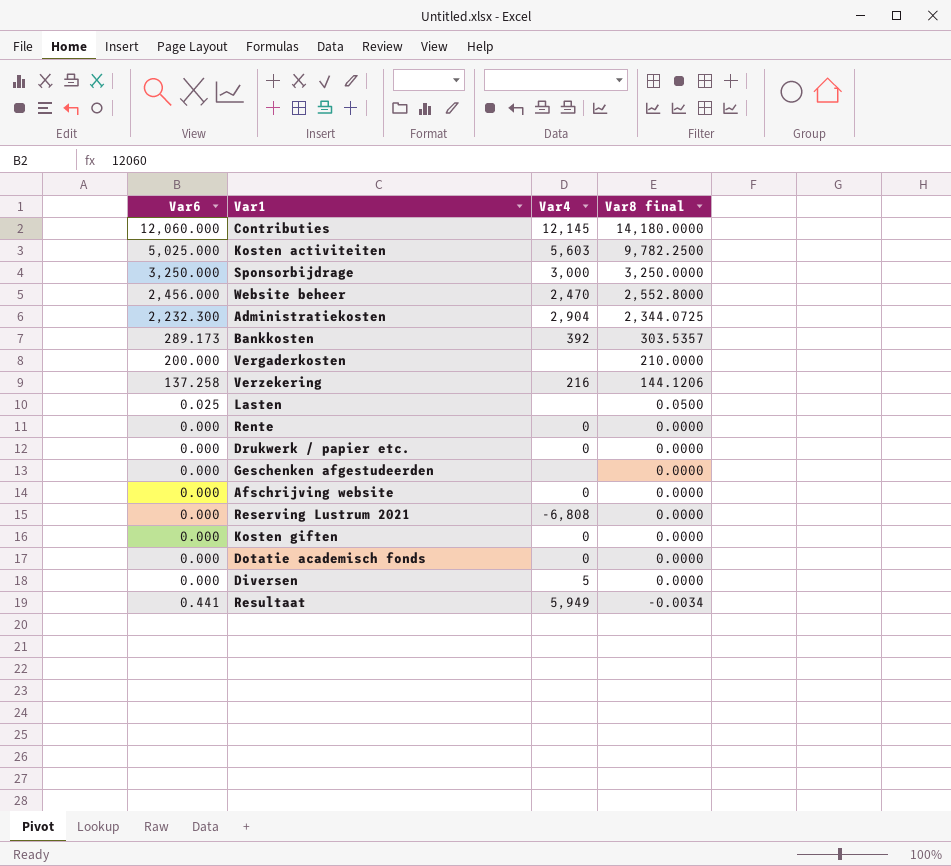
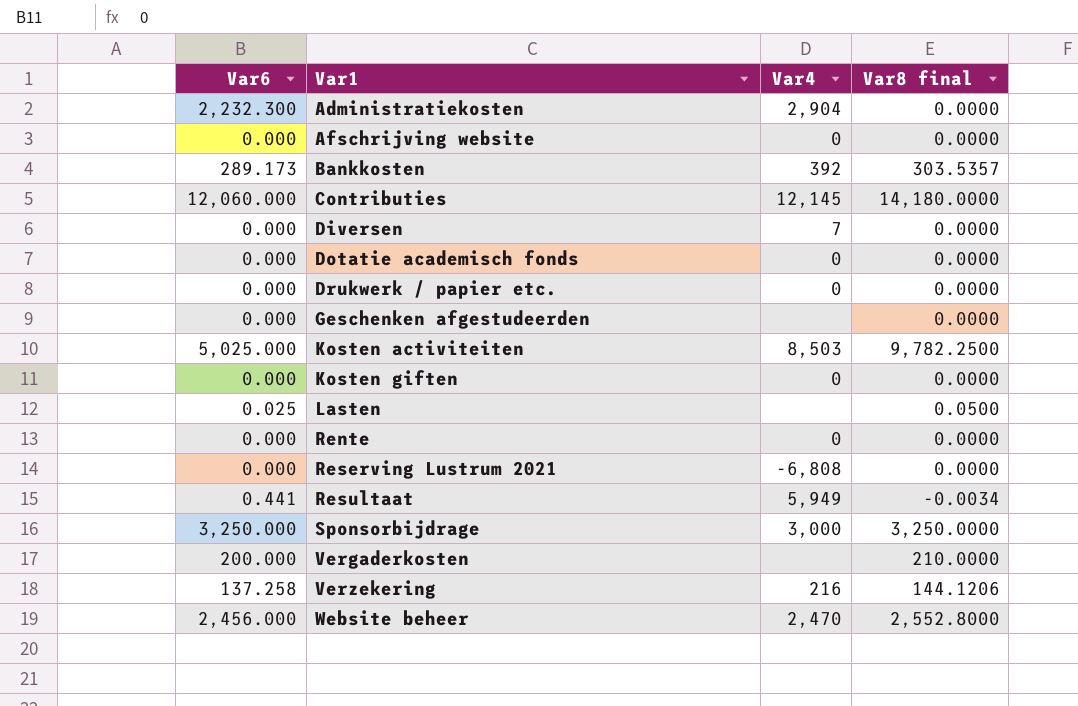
row order: Var8 final descending -> Var1 ascending
Administratiekosten | Var8 final: 2,344.0725 -> 0.0000
Diversen | Var4: 5 -> 7
Kosten activiteiten | Var4: 5,603 -> 8,503

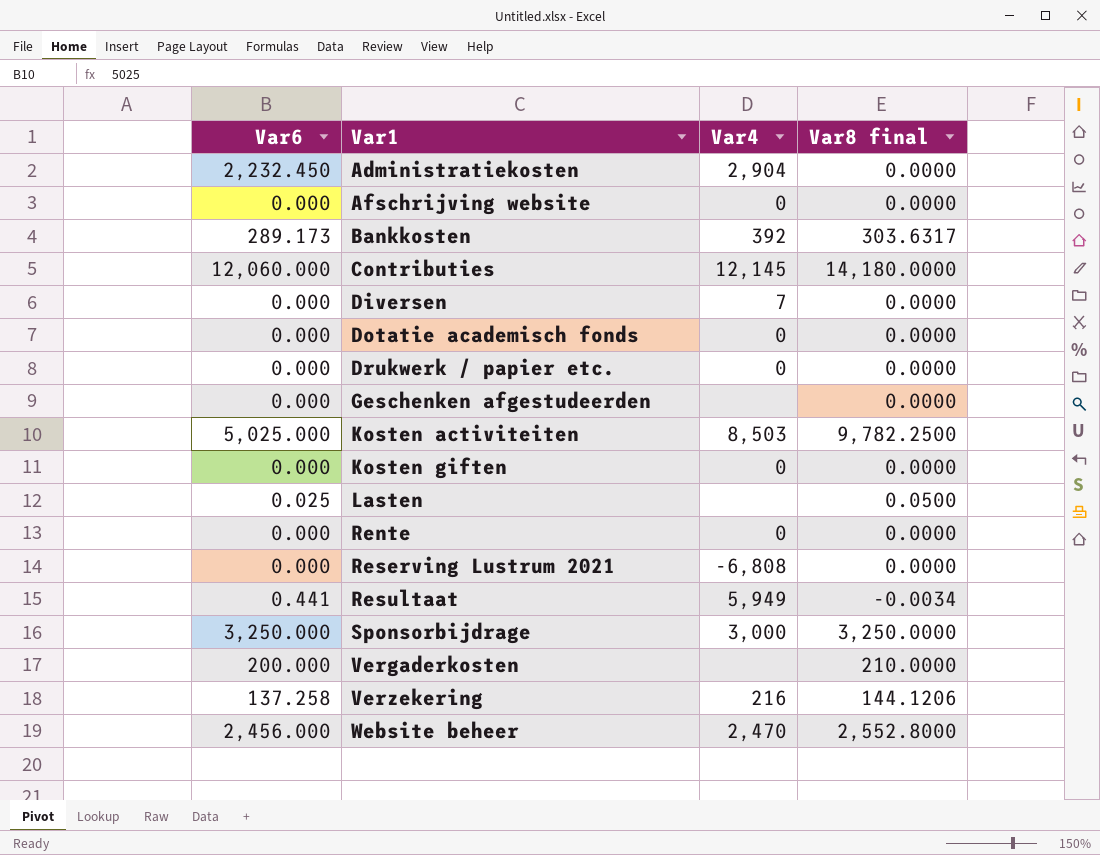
Administratiekosten | Var6: 2,232.300 -> 2,232.450
Bankkosten | Var8 final: 303.5357 -> 303.6317

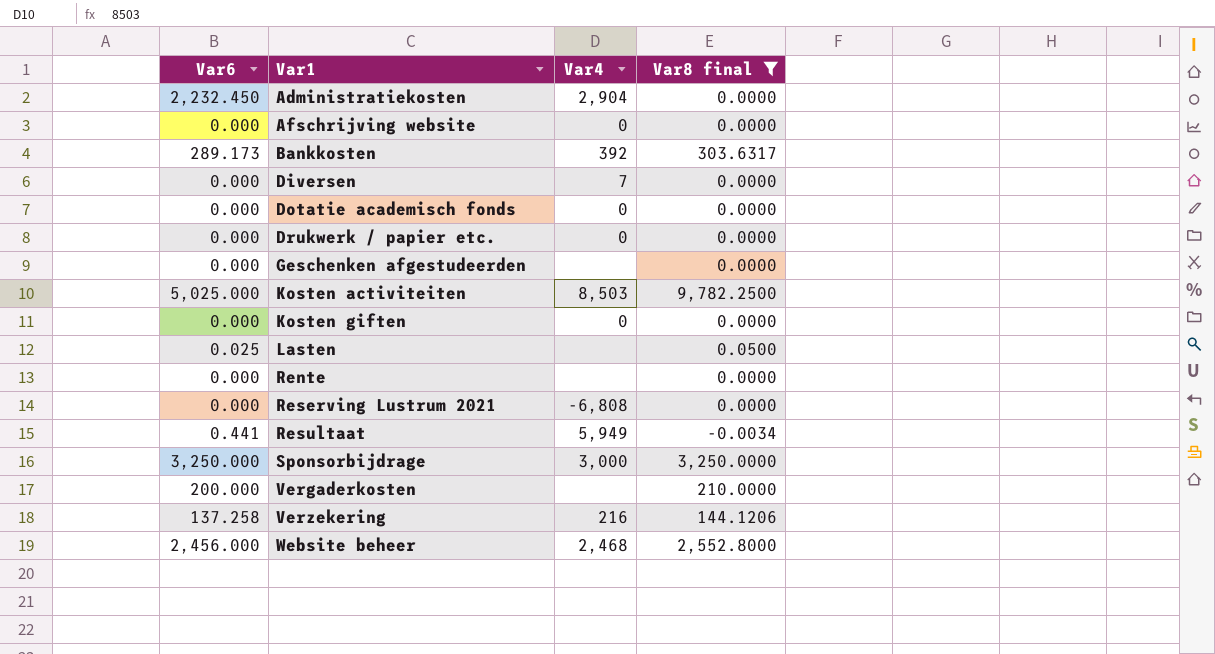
filter: none -> Var8 final != 14,180.0000
Rente | Var4: 0 -> none
Website beheer | Var4: 2,470 -> 2,468

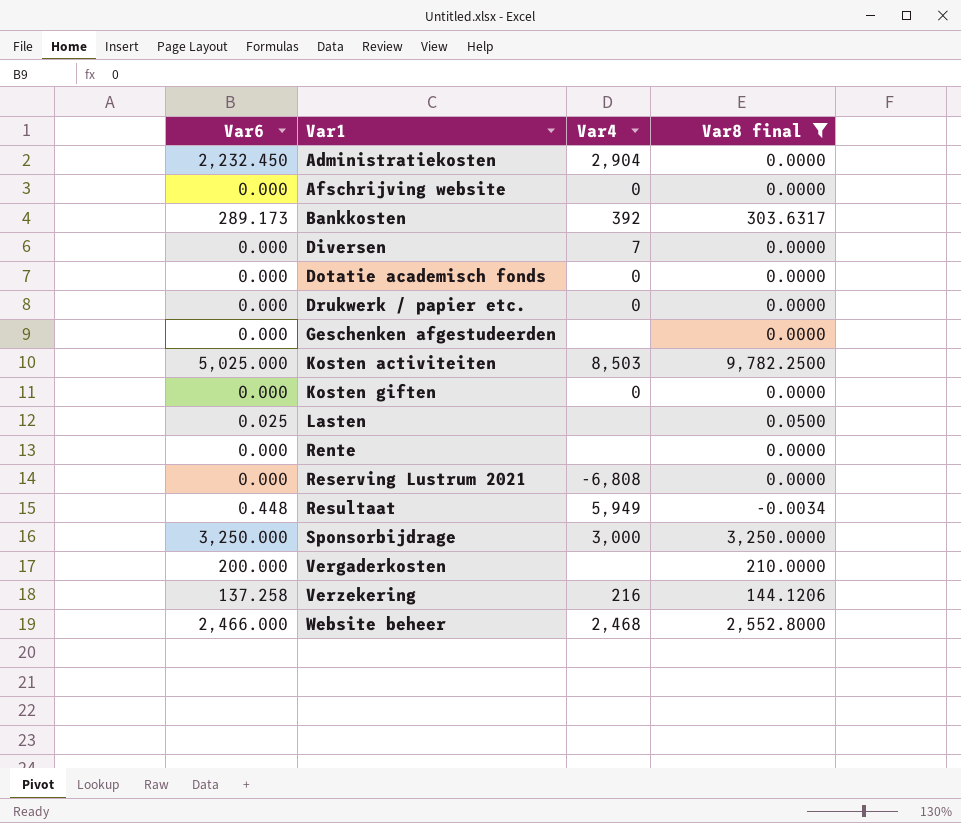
Resultaat | Var6: 0.441 -> 0.448
Website beheer | Var6: 2,456.000 -> 2,466.000

